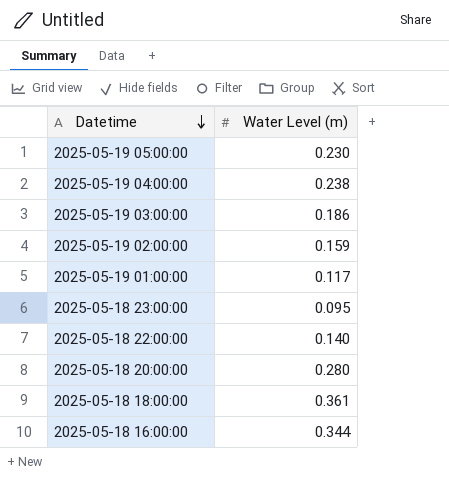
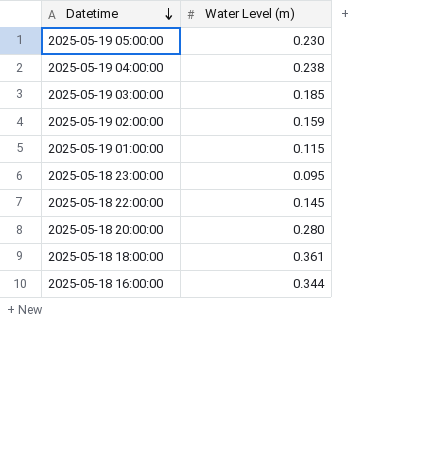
2025-05-19 03:00:00 | Water Level (m): 0.186 -> 0.185
2025-05-19 01:00:00 | Water Level (m): 0.117 -> 0.115
2025-05-18 22:00:00 | Water Level (m): 0.140 -> 0.145

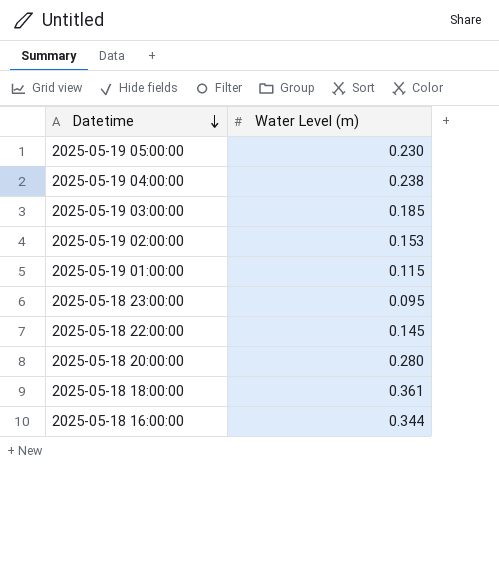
2025-05-19 02:00:00 | Water Level (m): 0.159 -> 0.153

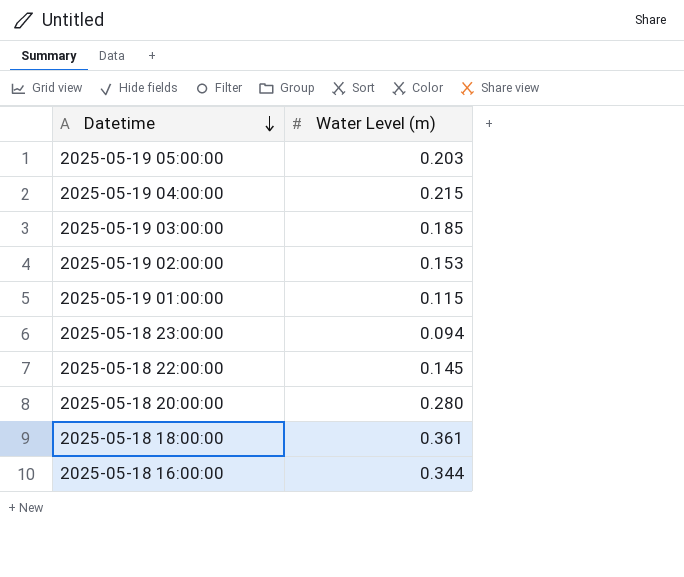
2025-05-19 05:00:00 | Water Level (m): 0.230 -> 0.203
2025-05-19 04:00:00 | Water Level (m): 0.238 -> 0.215
2025-05-18 23:00:00 | Water Level (m): 0.095 -> 0.094

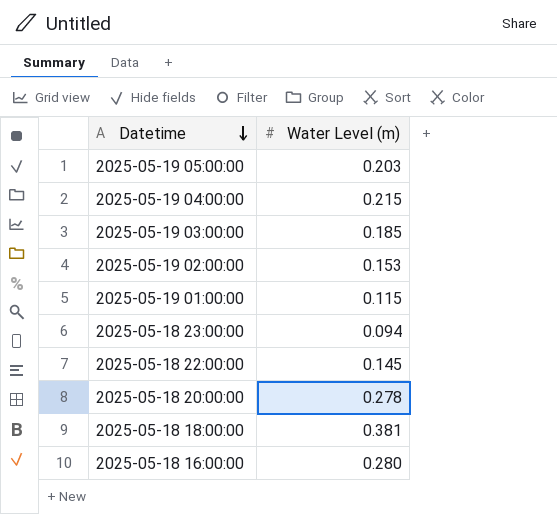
2025-05-18 20:00:00 | Water Level (m): 0.280 -> 0.278
2025-05-18 18:00:00 | Water Level (m): 0.361 -> 0.381
2025-05-18 16:00:00 | Water Level (m): 0.344 -> 0.280

